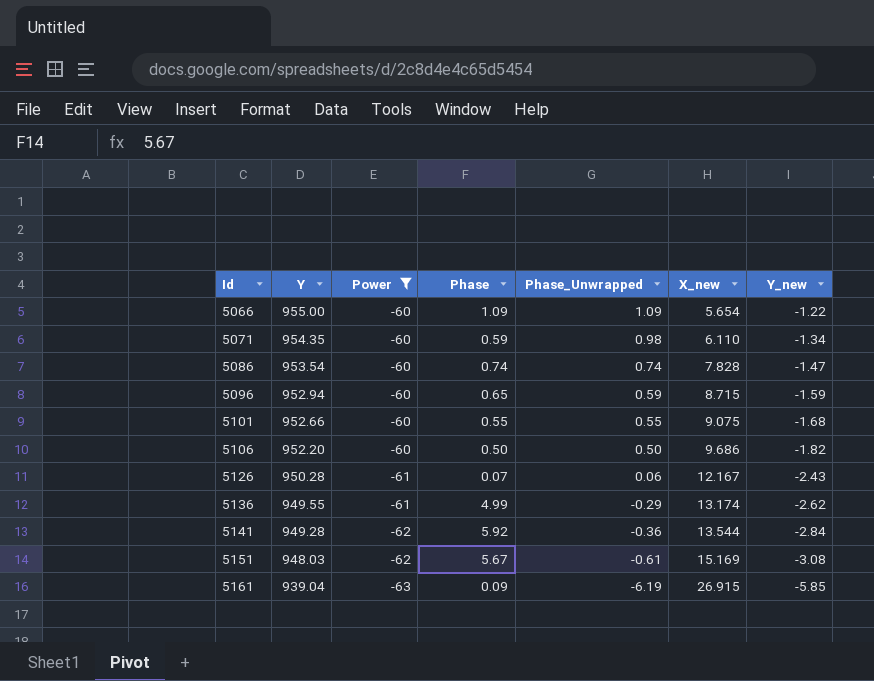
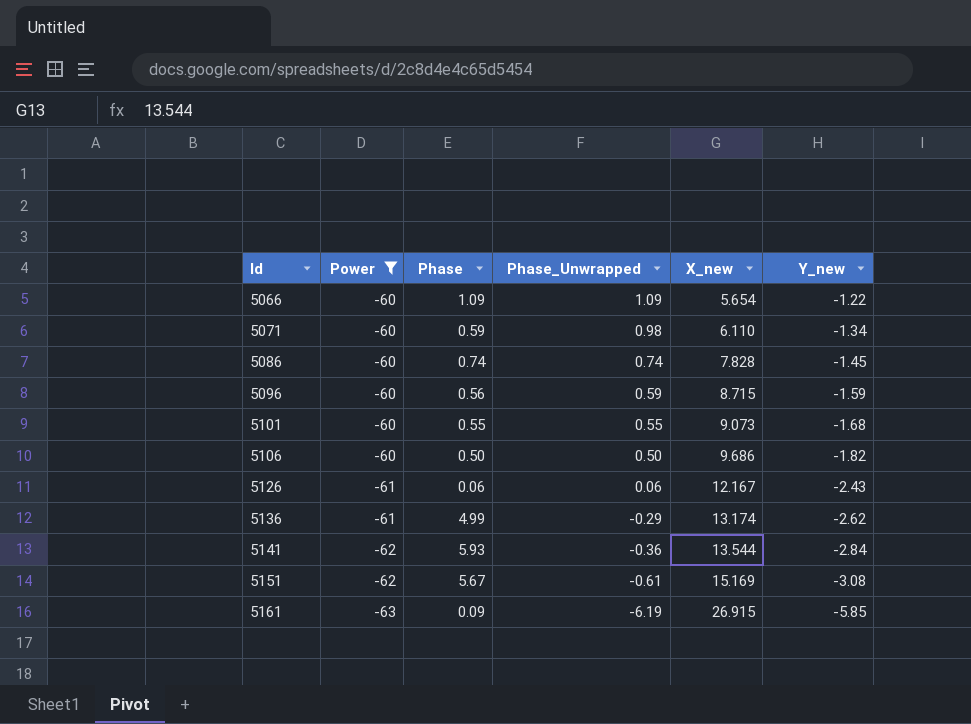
column Y | position: 2 -> none
5086 | Y_new: -1.47 -> -1.45
5096 | Phase: 0.65 -> 0.56
5101 | X_new: 9.075 -> 9.073
5126 | Phase: 0.07 -> 0.06
5141 | Phase: 5.92 -> 5.93

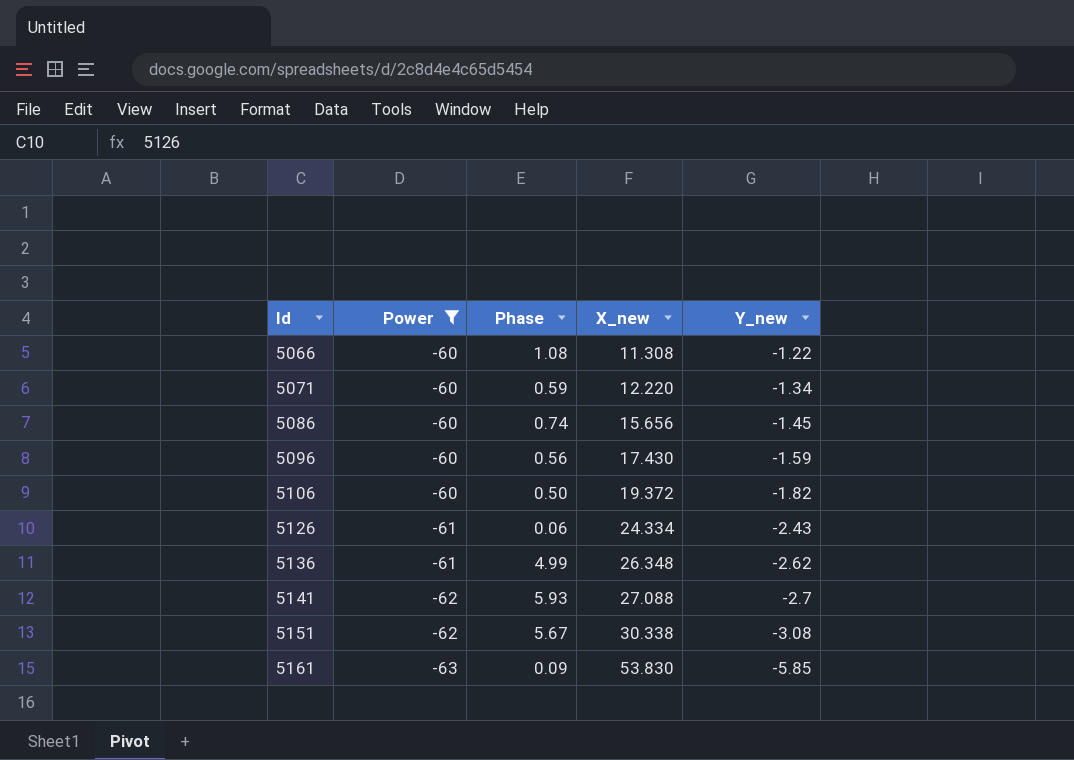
column Phase_Unwrapped | position: 4 -> none
row 5101: -60 | 0.55 | 0.55 | 9.073 | -1.68 -> none
5066 | Phase: 1.09 -> 1.08
5066 | X_new: 5.654 -> 11.308
5071 | X_new: 6.110 -> 12.220
5086 | X_new: 7.828 -> 15.656
5096 | X_new: 8.715 -> 17.430
5106 | X_new: 9.686 -> 19.372
5126 | X_new: 12.167 -> 24.334
5136 | X_new: 13.174 -> 26.348
5141 | X_new: 13.544 -> 27.088
5141 | Y_new: -2.84 -> -2.7
5151 | X_new: 15.169 -> 30.338
5161 | X_new: 26.915 -> 53.830

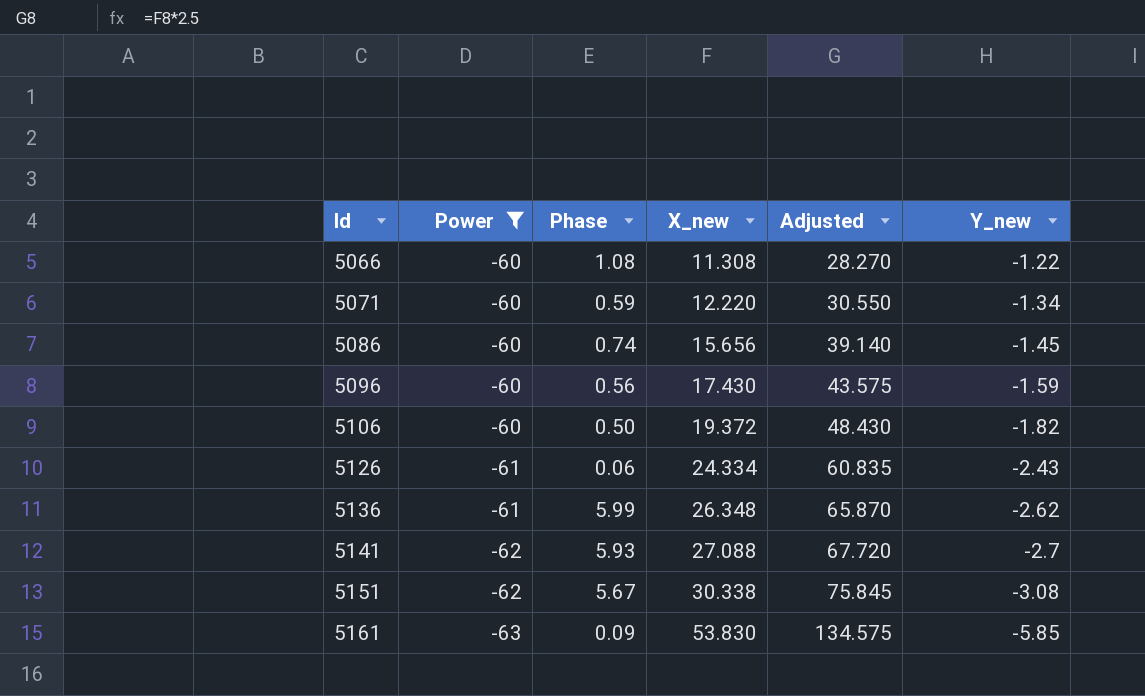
column Adjusted | formula: none -> [X_new] * 2.5
5136 | Phase: 4.99 -> 5.99

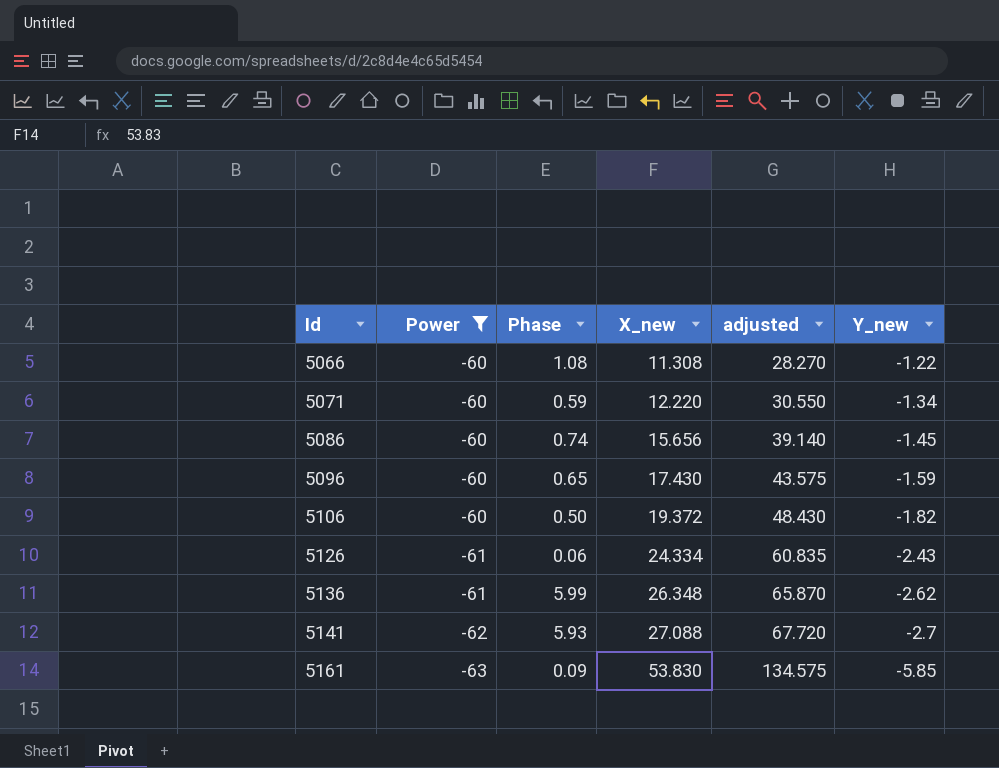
column name: Adjusted -> adjusted
row 5151: -62 | 5.67 | 30.338 | 75.845 | -3.08 -> none
5096 | Phase: 0.56 -> 0.65

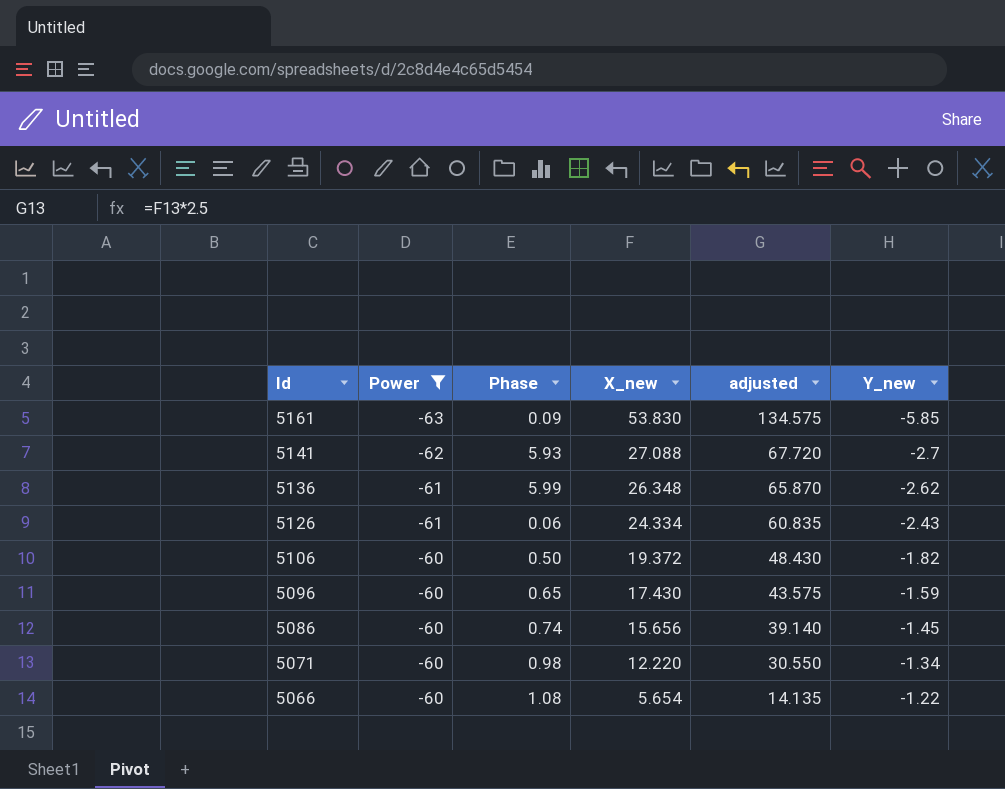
row order: Id ascending -> Id descending
5071 | Phase: 0.59 -> 0.98
5066 | X_new: 11.308 -> 5.654
5066 | adjusted: 28.270 -> 14.135

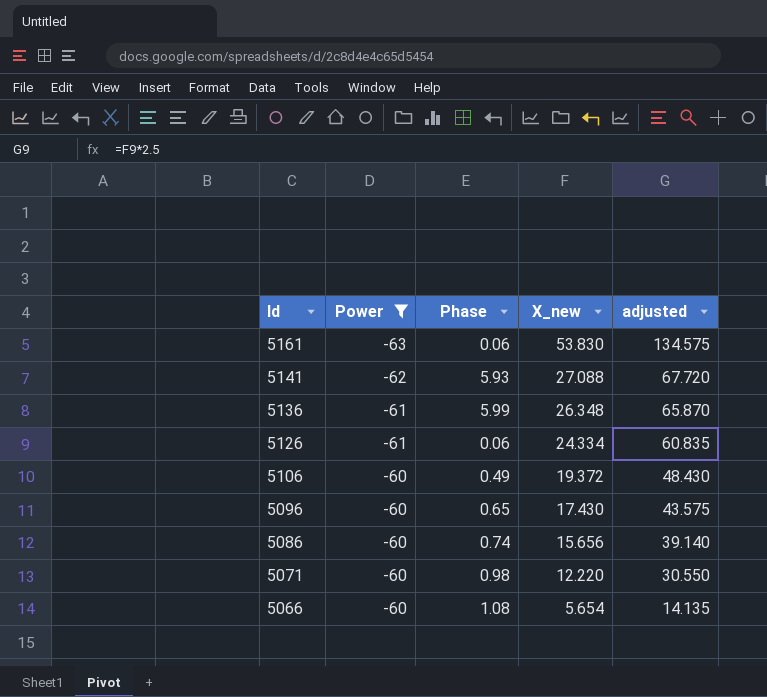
column Y_new | position: 6 -> none
5161 | Phase: 0.09 -> 0.06
5106 | Phase: 0.50 -> 0.49

